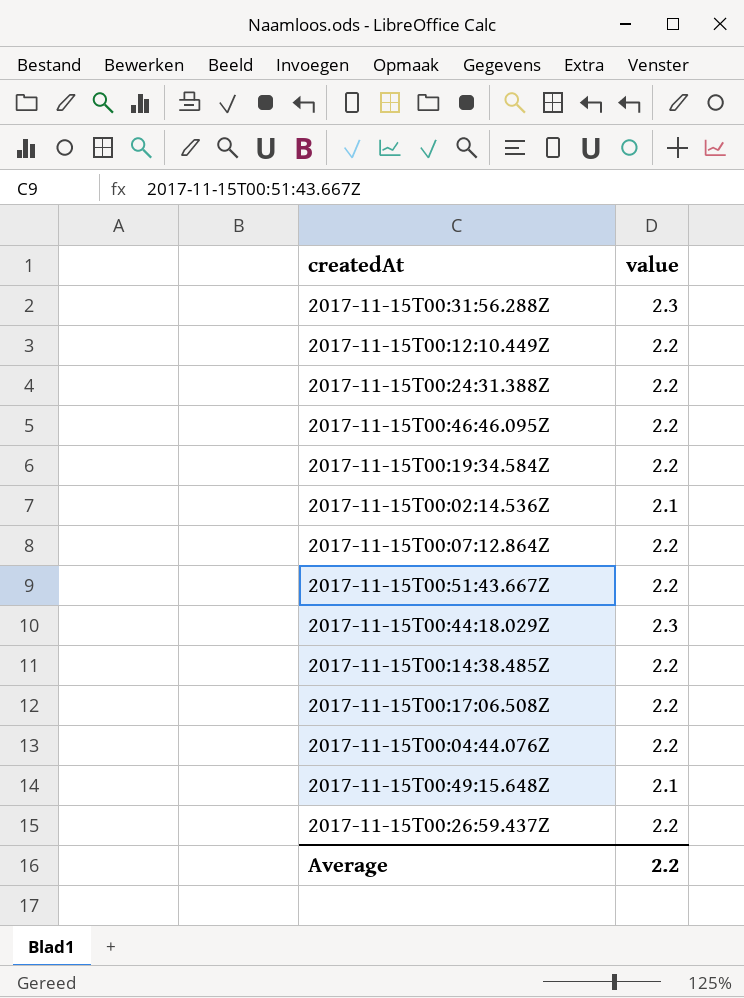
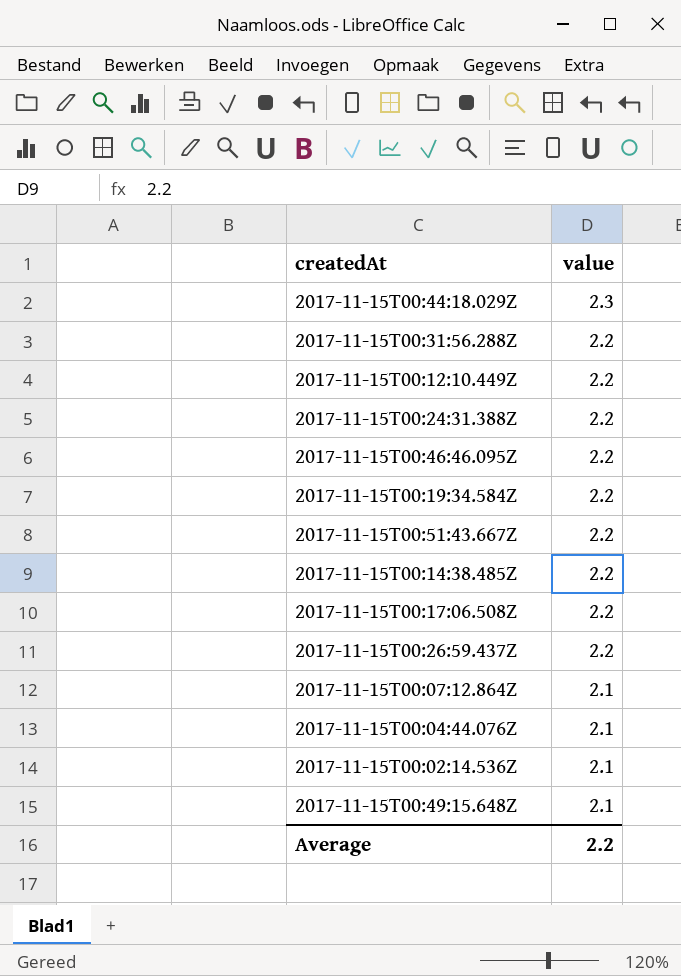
row order: none -> value descending
2017-11-15T00:31:56.288Z | value: 2.3 -> 2.2
2017-11-15T00:07:12.864Z | value: 2.2 -> 2.1
2017-11-15T00:04:44.076Z | value: 2.2 -> 2.1

